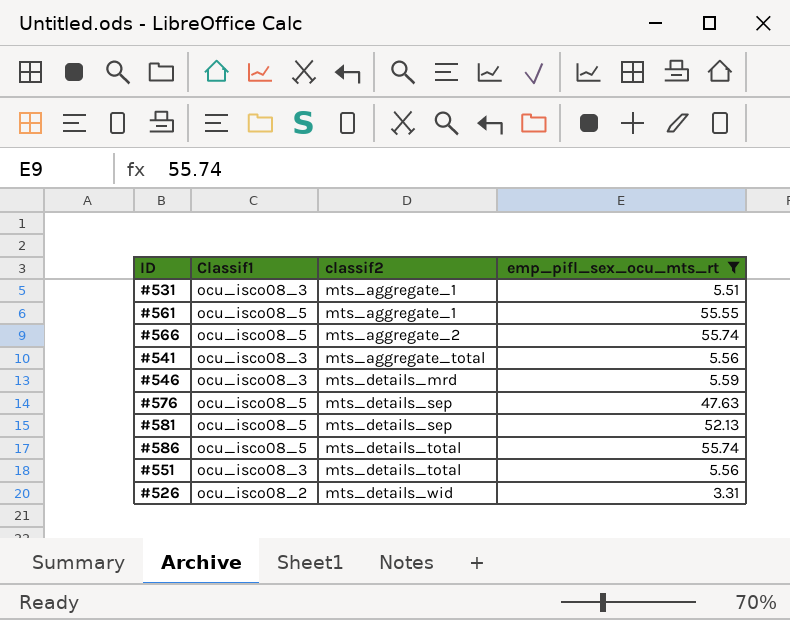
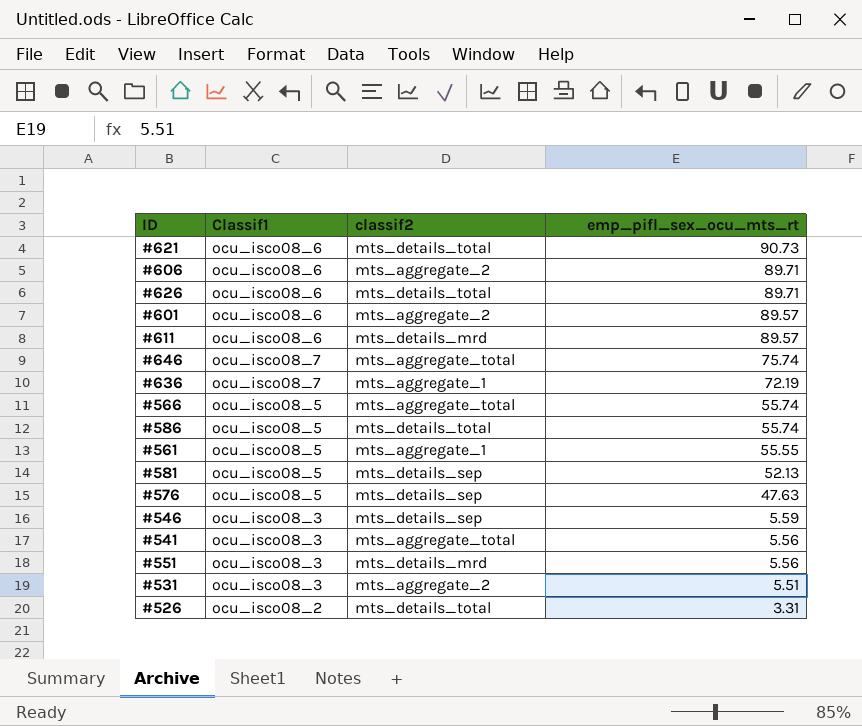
filter: emp_pifl_sex_ocu_mts_rt <= 55.74 -> none
row order: classif2 ascending -> emp_pifl_sex_ocu_mts_rt descending
#566 | classif2: mts_aggregate_2 -> mts_aggregate_total
#546 | classif2: mts_details_mrd -> mts_details_sep
#551 | classif2: mts_details_total -> mts_details_mrd
#531 | classif2: mts_aggregate_1 -> mts_aggregate_2
#526 | classif2: mts_details_wid -> mts_details_total

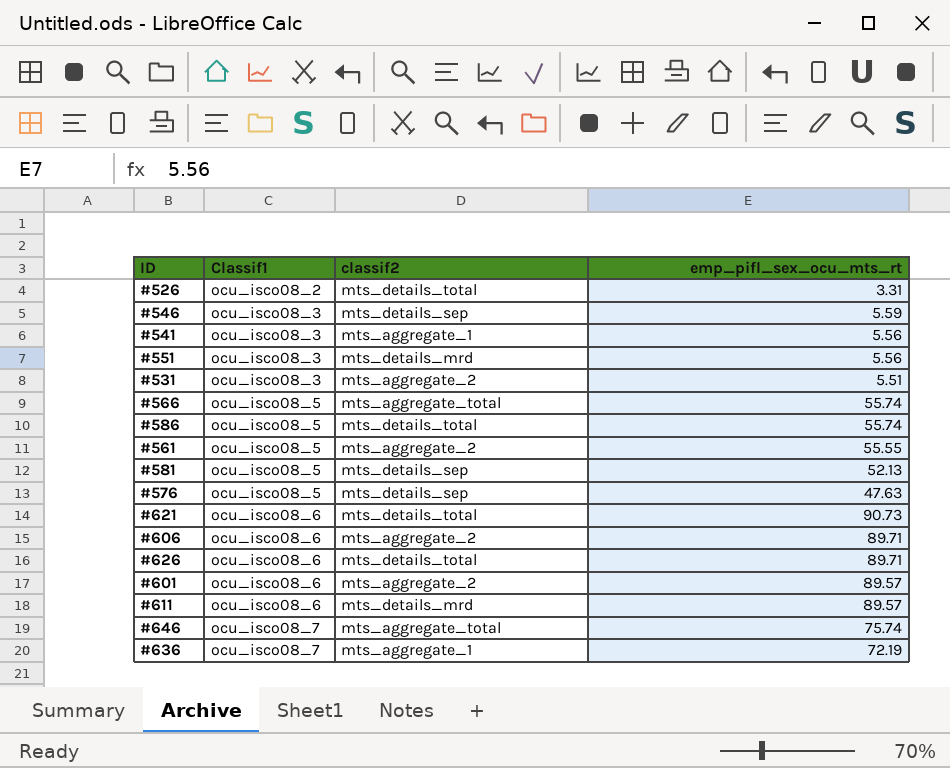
row order: emp_pifl_sex_ocu_mts_rt descending -> Classif1 ascending
#541 | classif2: mts_aggregate_total -> mts_aggregate_1
#561 | classif2: mts_aggregate_1 -> mts_aggregate_2

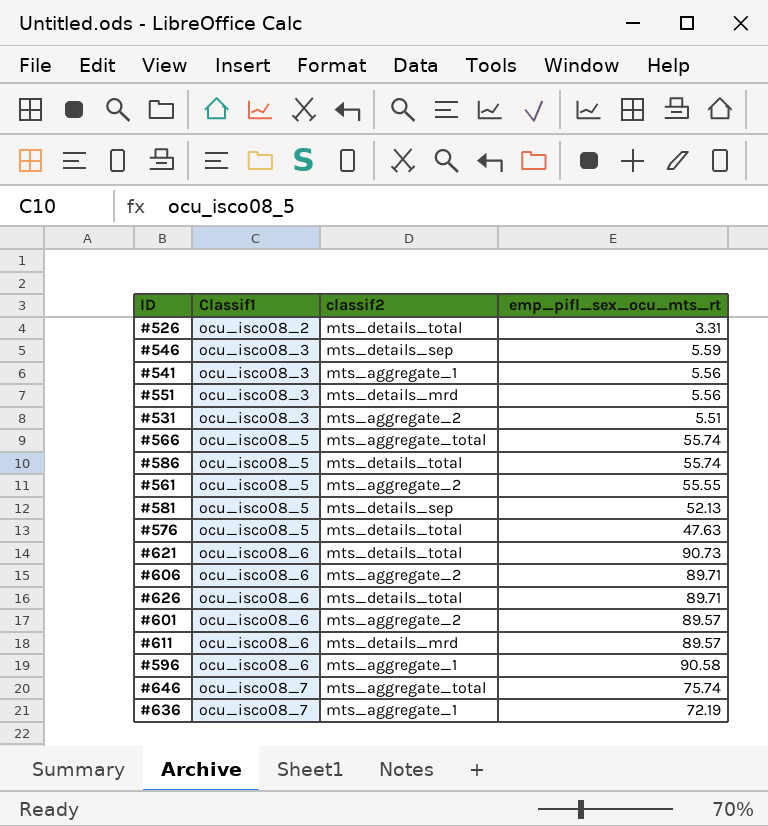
#576 | classif2: mts_details_sep -> mts_details_total
row #596: none -> ocu_isco08_6 | mts_aggregate_1 | 90.58

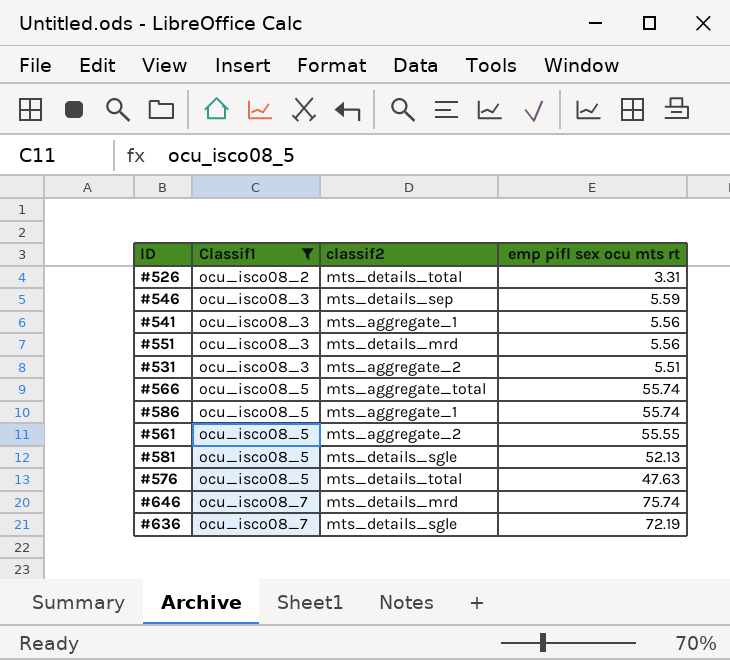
filter: none -> Classif1 != ocu_isco08_6
column name: emp_pifl_sex_ocu_mts_rt -> emp pifl sex ocu mts rt
#586 | classif2: mts_details_total -> mts_aggregate_1
#581 | classif2: mts_details_sep -> mts_details_sgle
#646 | classif2: mts_aggregate_total -> mts_details_mrd
#636 | classif2: mts_aggregate_1 -> mts_details_sgle

